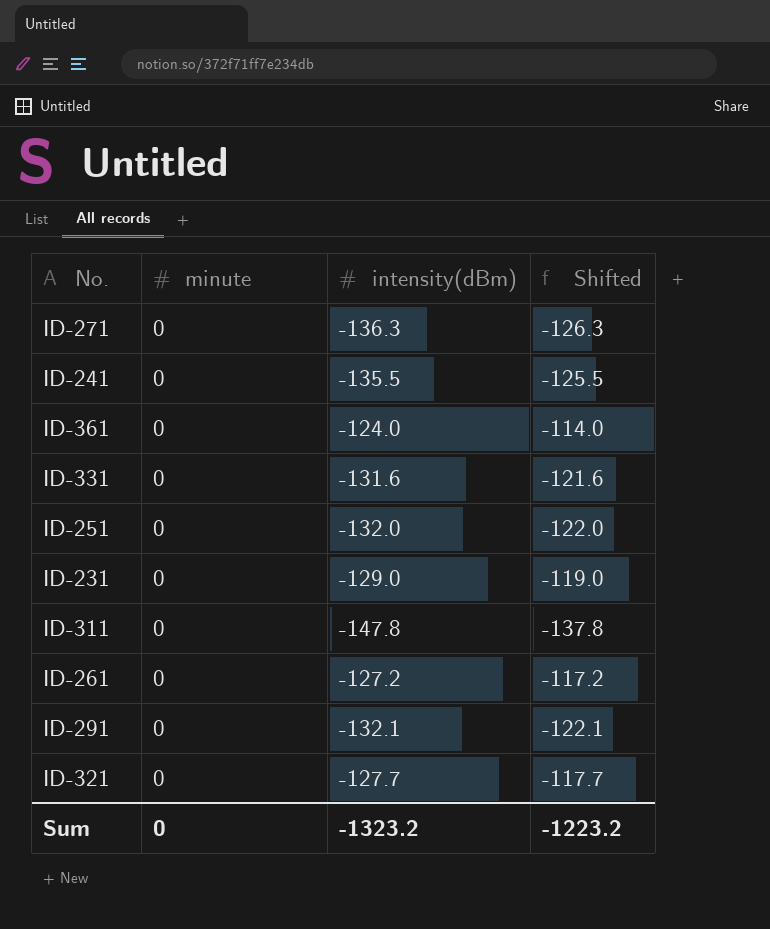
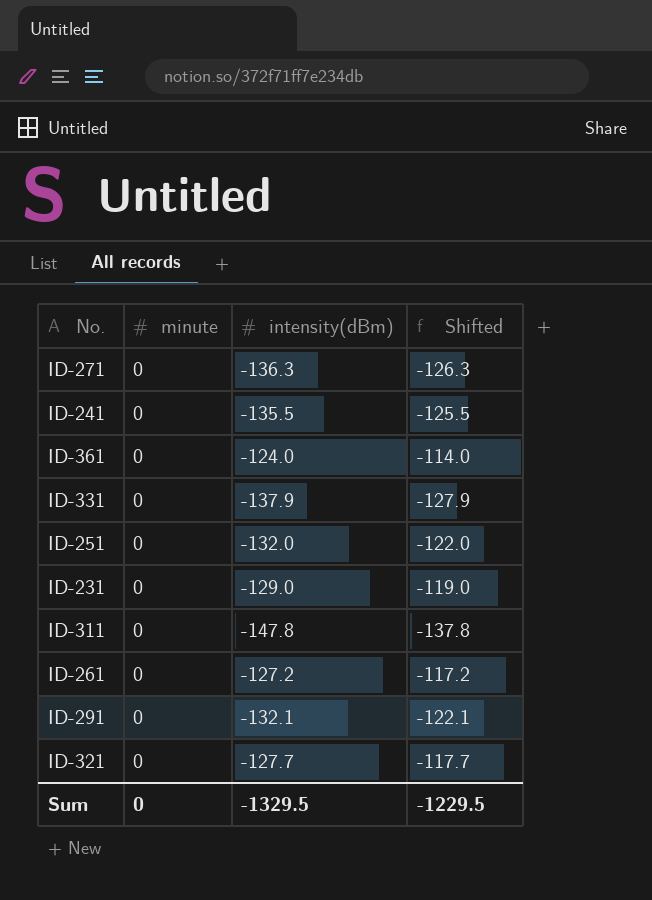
ID-331 | intensity(dBm): -131.6 -> -137.9
ID-331 | Shifted: -121.6 -> -127.9
Sum | intensity(dBm): -1323.2 -> -1329.5
Sum | Shifted: -1223.2 -> -1229.5

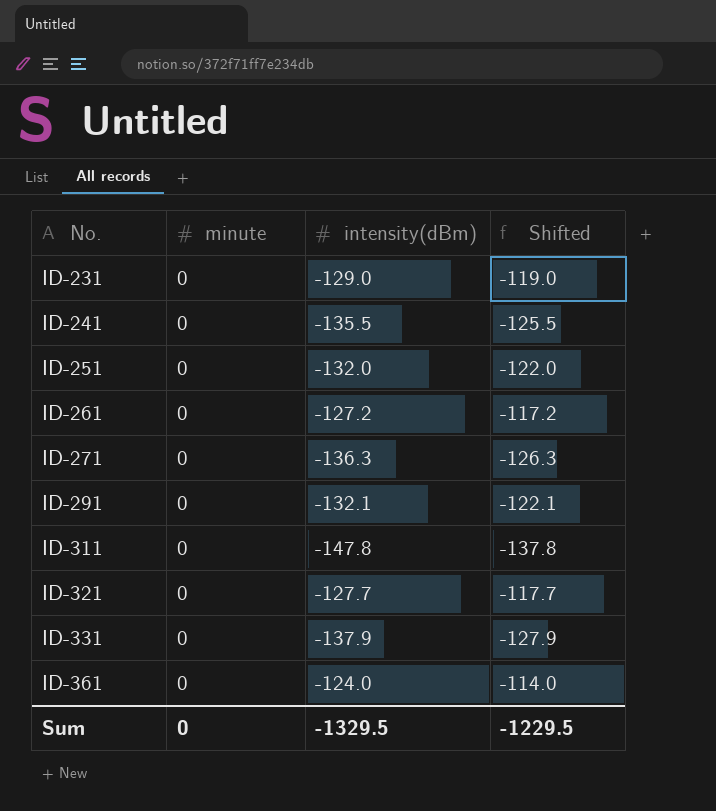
row order: none -> No. ascending

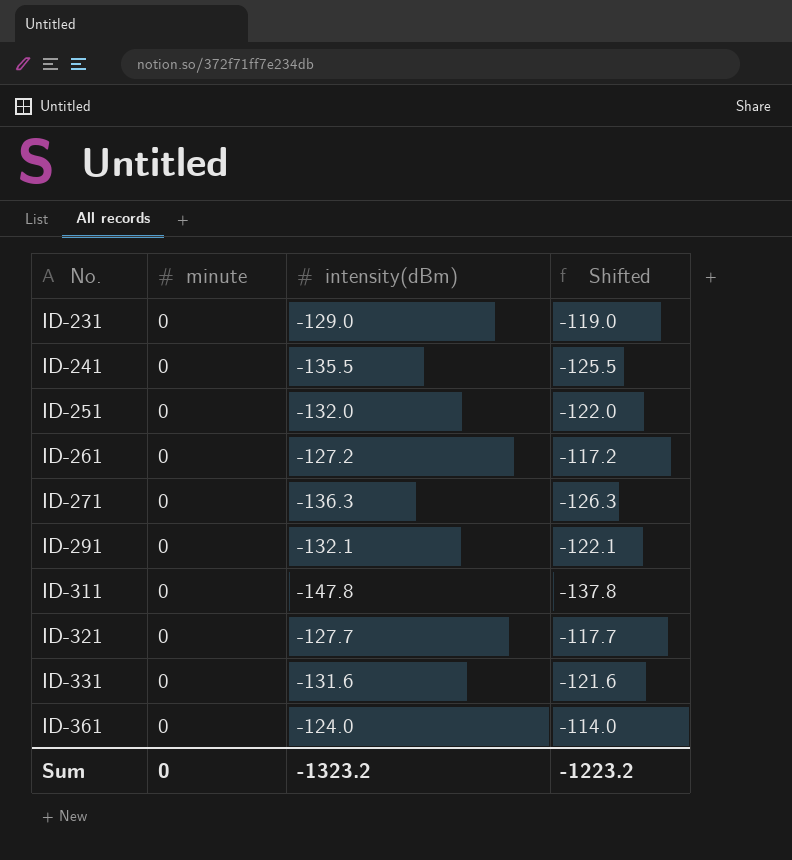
ID-331 | intensity(dBm): -137.9 -> -131.6
ID-331 | Shifted: -127.9 -> -121.6
Sum | intensity(dBm): -1329.5 -> -1323.2
Sum | Shifted: -1229.5 -> -1223.2

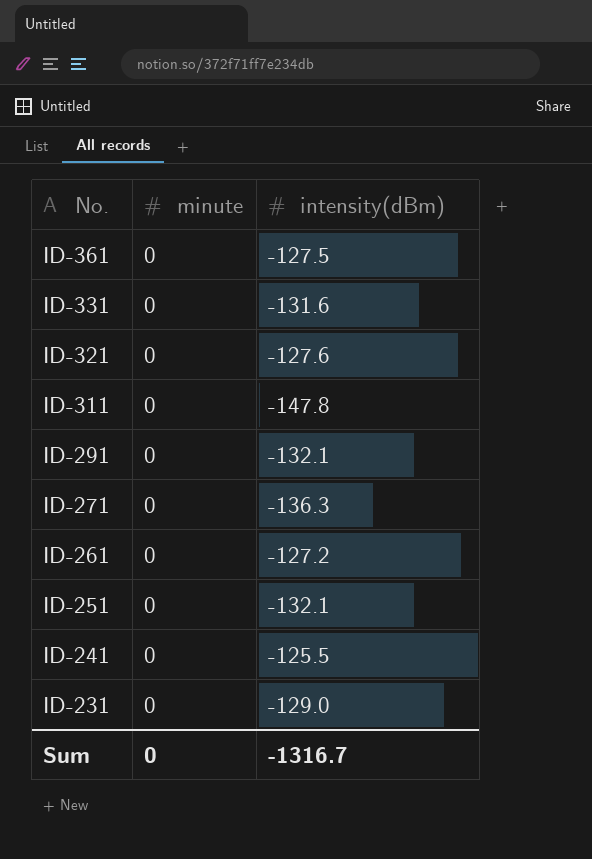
row order: No. ascending -> No. descending
column Shifted | formula: [intensity(dBm)] + 10 -> none
ID-361 | intensity(dBm): -124.0 -> -127.5
ID-321 | intensity(dBm): -127.7 -> -127.6
ID-251 | intensity(dBm): -132.0 -> -132.1
ID-241 | intensity(dBm): -135.5 -> -125.5
Sum | intensity(dBm): -1323.2 -> -1316.7

